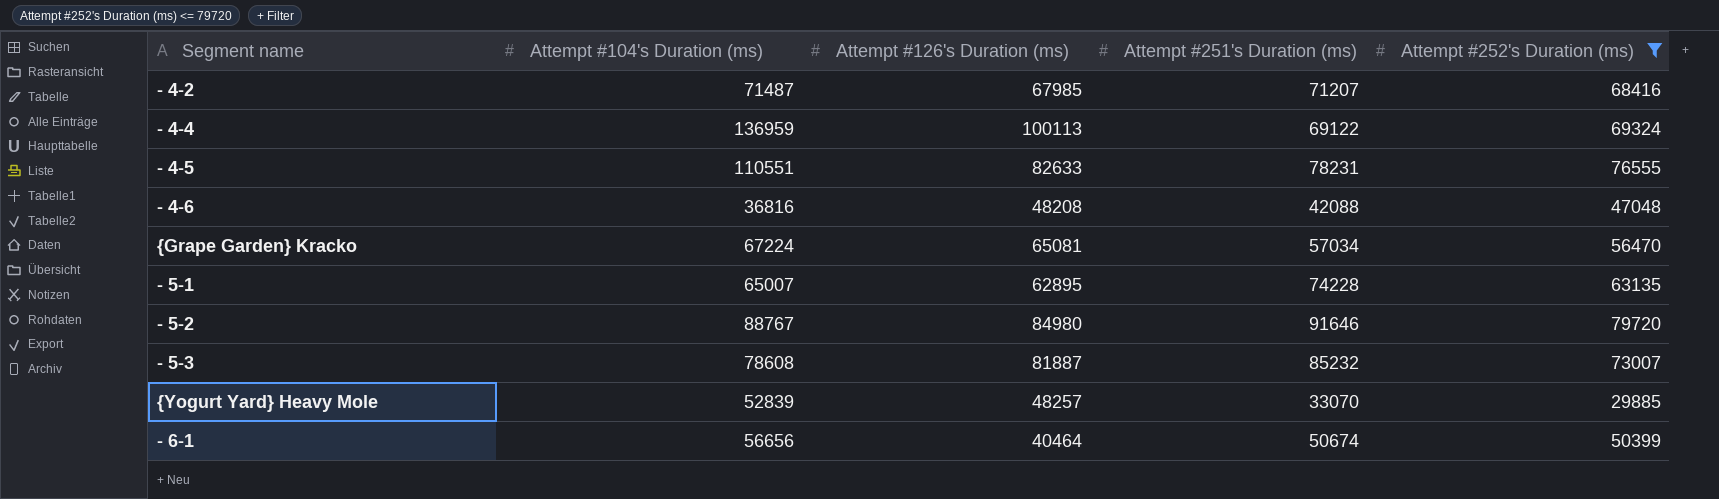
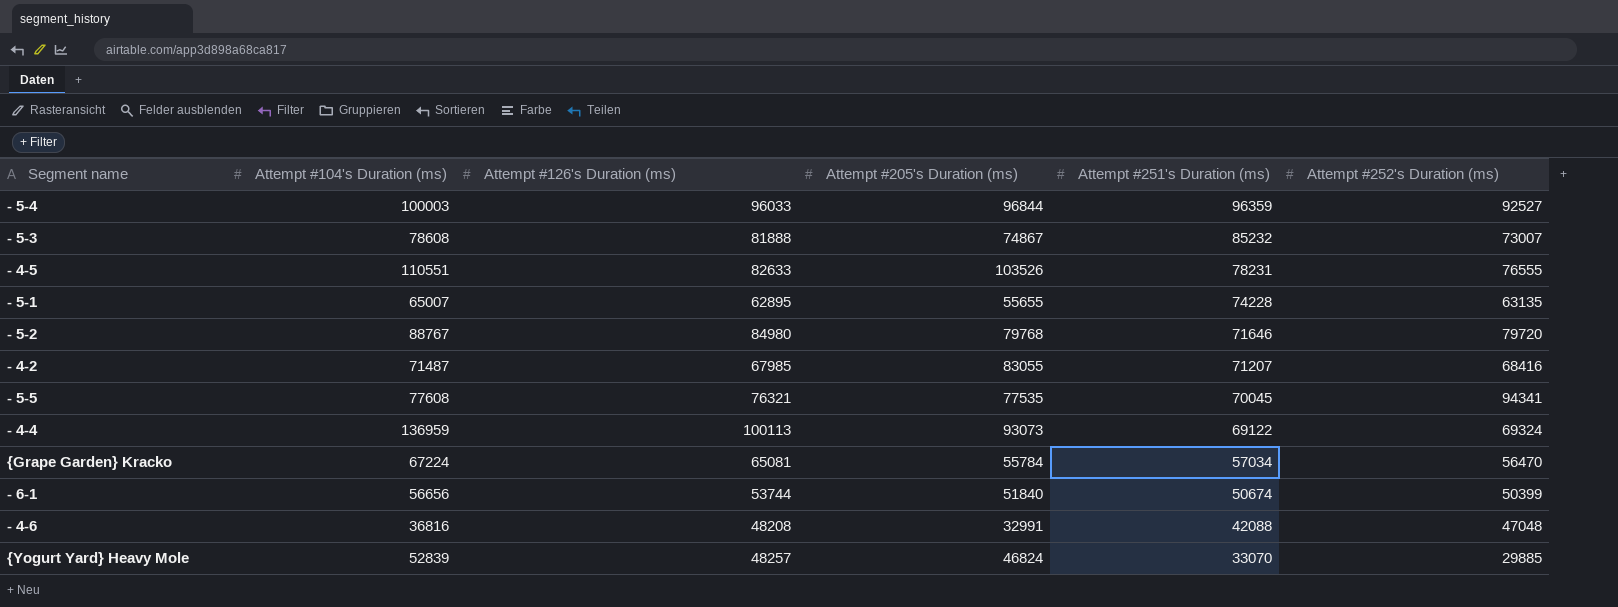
filter: Attempt #252's Duration (ms) <= 79720 -> none
row order: none -> Attempt #251's Duration (ms) descending
column Attempt #205's Duration (ms) | position: none -> 4
- 5-3 | Attempt #126's Duration (ms): 81887 -> 81888
- 5-2 | Attempt #251's Duration (ms): 91646 -> 71646
- 6-1 | Attempt #126's Duration (ms): 40464 -> 53744

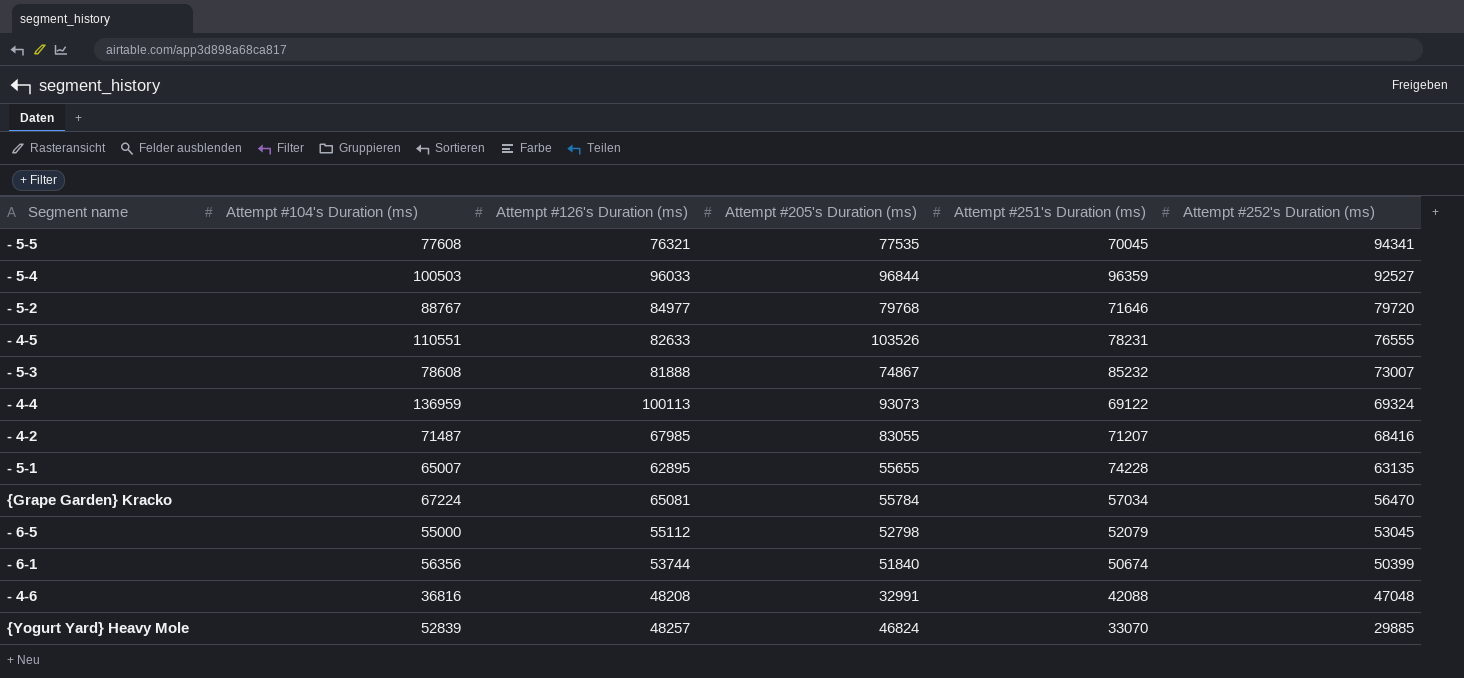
row order: Attempt #251's Duration (ms) descending -> Attempt #252's Duration (ms) descending
- 5-4 | Attempt #104's Duration (ms): 100003 -> 100503
- 5-2 | Attempt #126's Duration (ms): 84980 -> 84977
row - 6-5: none -> 55000 | 55112 | 52798 | 52079 | 53045
- 6-1 | Attempt #104's Duration (ms): 56656 -> 56356

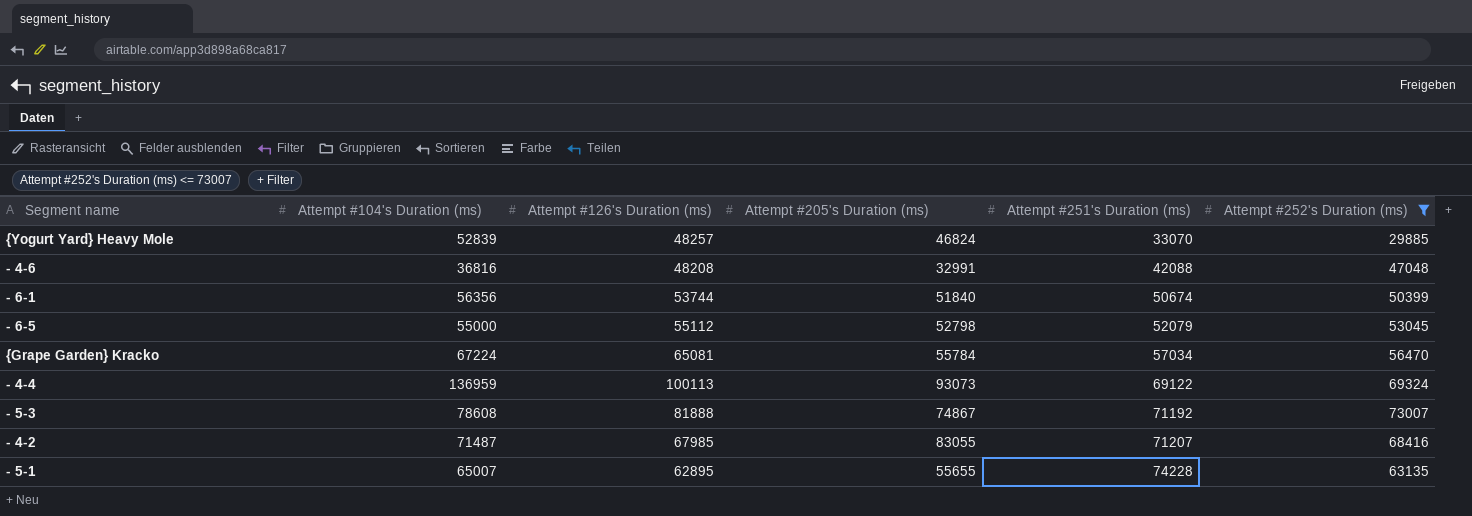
filter: none -> Attempt #252's Duration (ms) <= 73007
row order: Attempt #252's Duration (ms) descending -> Attempt #251's Duration (ms) ascending
- 5-3 | Attempt #251's Duration (ms): 85232 -> 71192

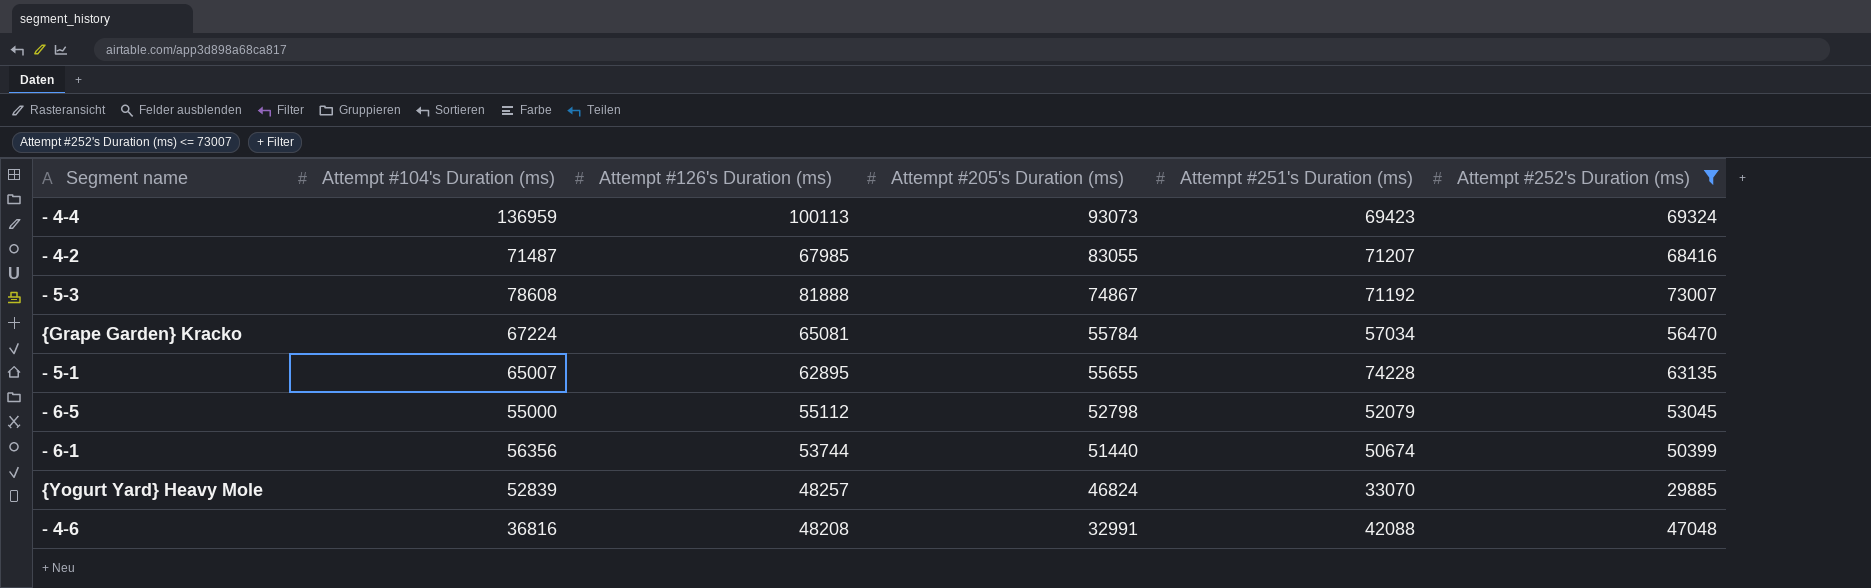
row order: Attempt #251's Duration (ms) ascending -> Attempt #205's Duration (ms) descending
- 4-4 | Attempt #251's Duration (ms): 69122 -> 69423
- 6-1 | Attempt #205's Duration (ms): 51840 -> 51440

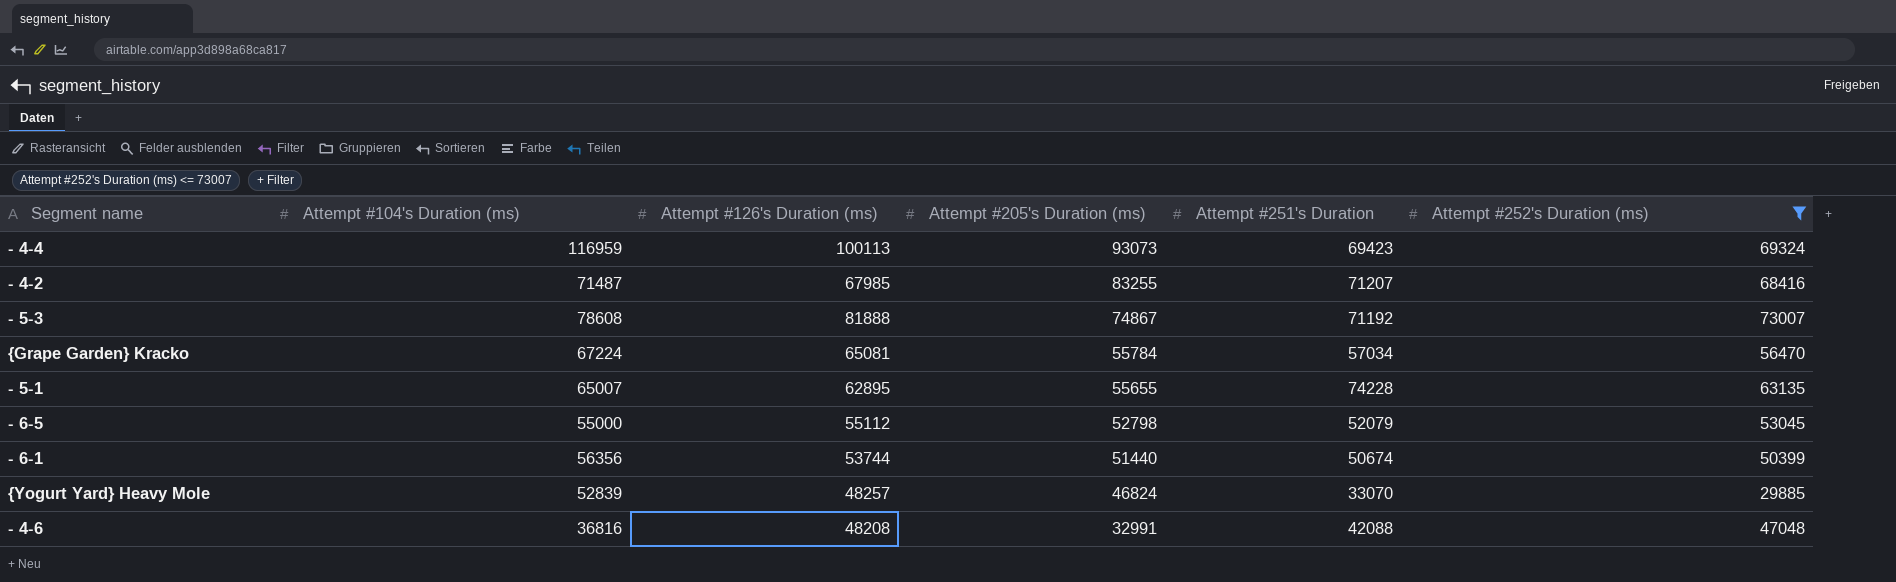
column name: Attempt #251's Duration (ms) -> Attempt #251's Duration
- 4-4 | Attempt #104's Duration (ms): 136959 -> 116959
- 4-2 | Attempt #205's Duration (ms): 83055 -> 83255

